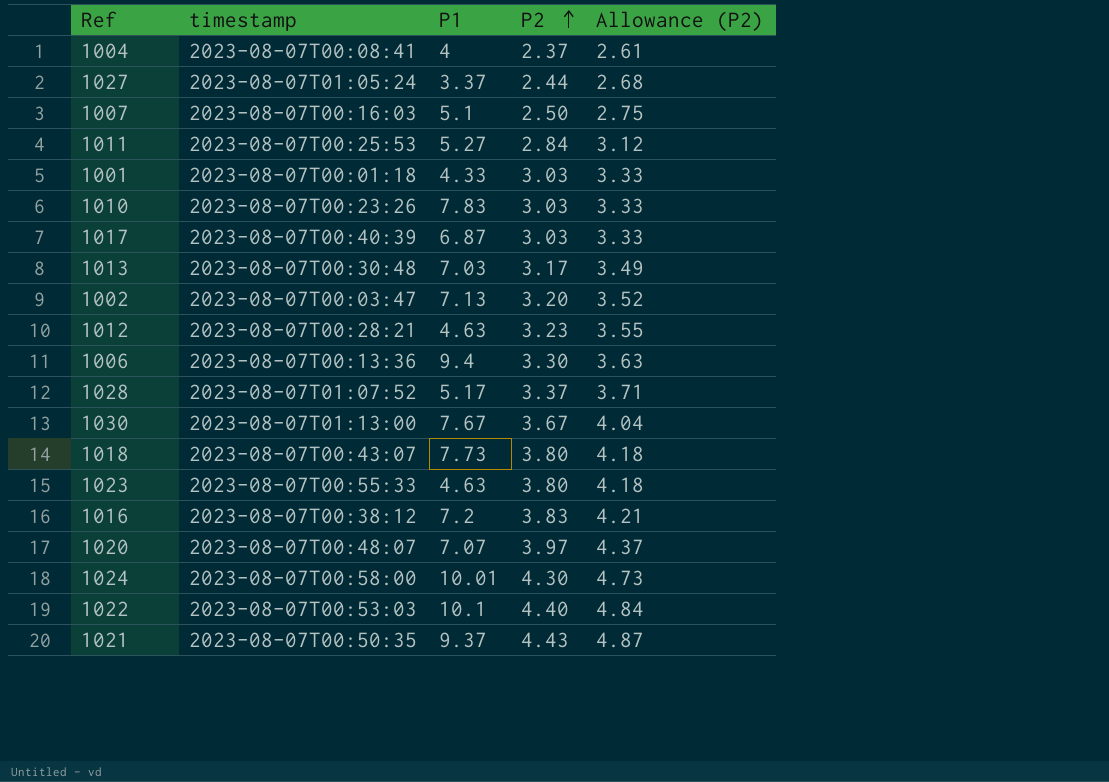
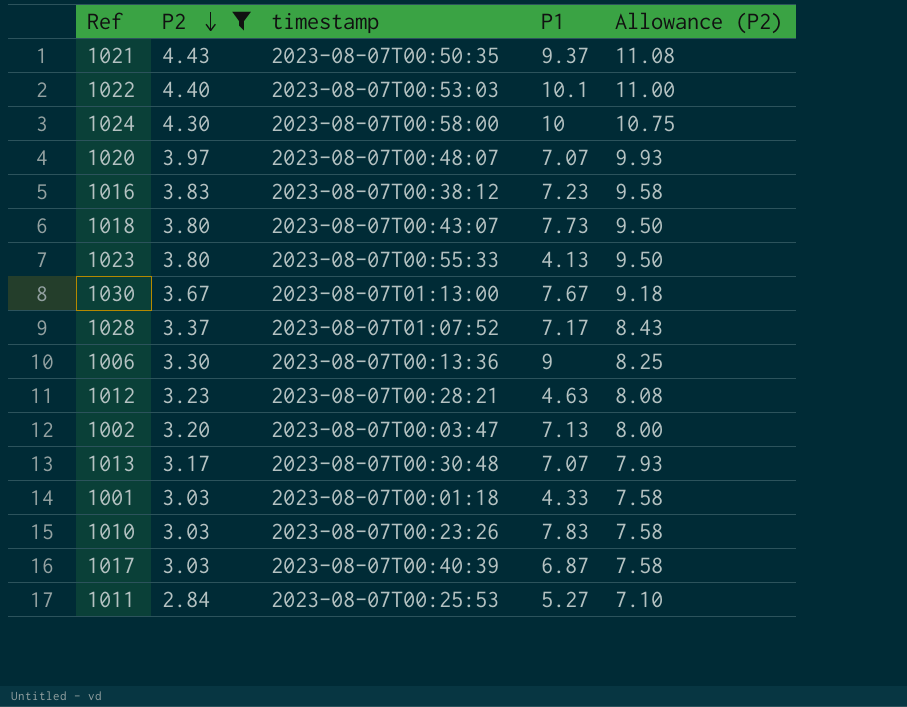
filter: none -> P2 >= 2.84
row order: P2 ascending -> P2 descending
column P2 | position: 4 -> 2
column Allowance (P2) | formula: [P2] * 1.1 -> [P2] * 2.5
1024 | P1: 10.01 -> 10
1016 | P1: 7.2 -> 7.23
1023 | P1: 4.63 -> 4.13
1028 | P1: 5.17 -> 7.17
1006 | P1: 9.4 -> 9
1013 | P1: 7.03 -> 7.07

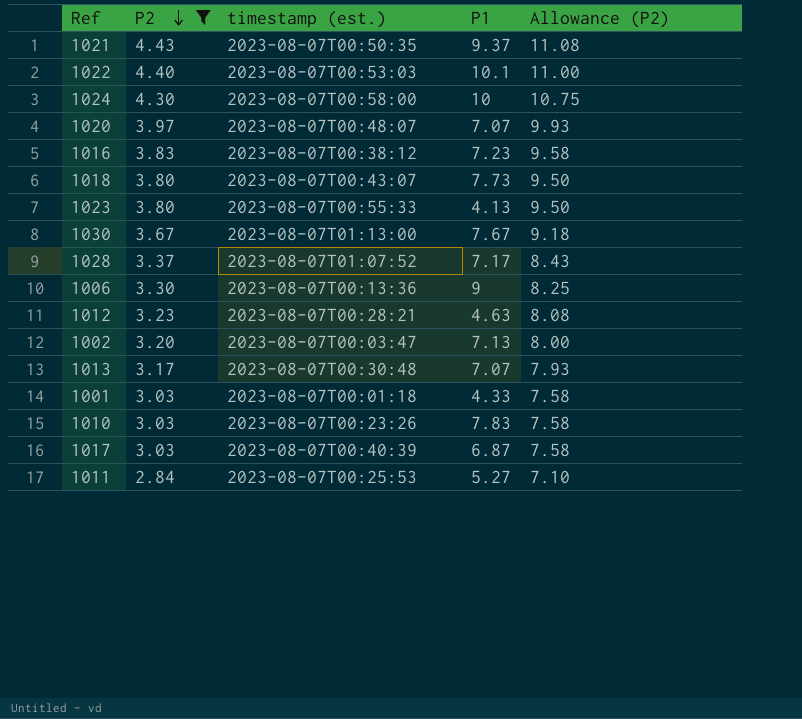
column name: timestamp -> timestamp (est.)

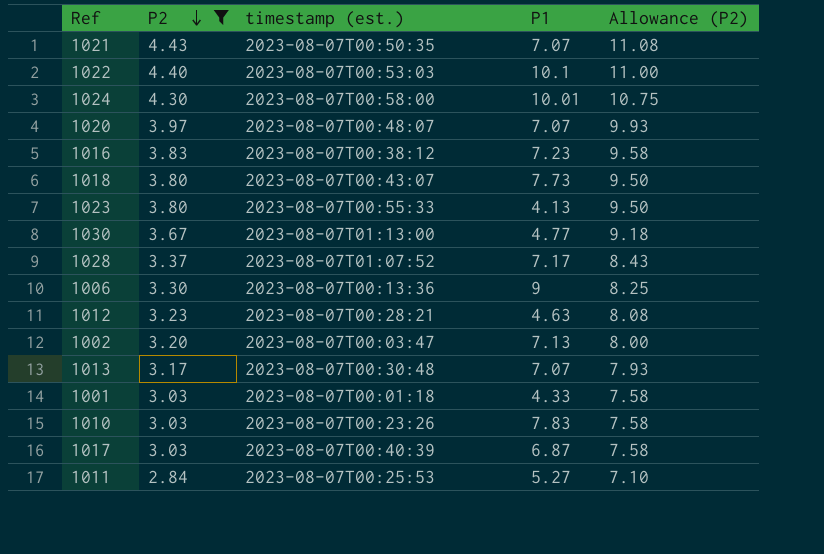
1021 | P1: 9.37 -> 7.07
1024 | P1: 10 -> 10.01
1030 | P1: 7.67 -> 4.77

